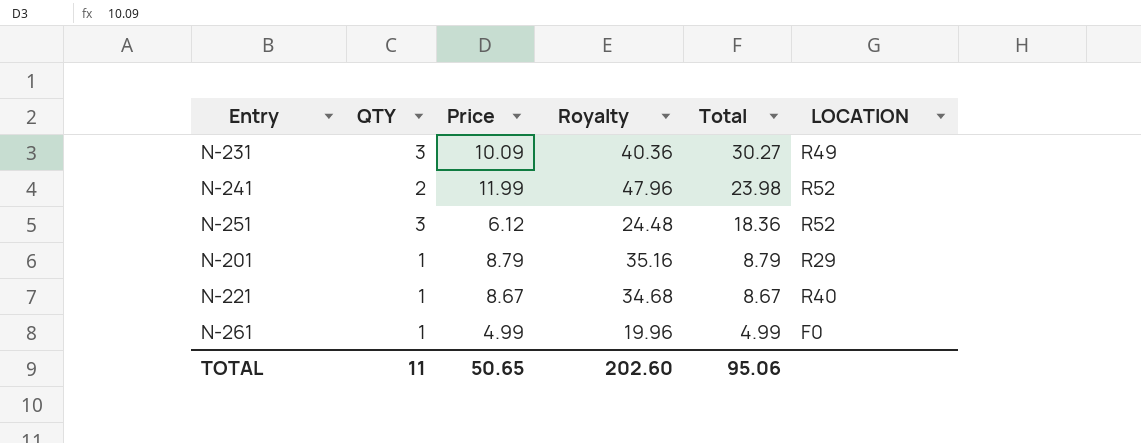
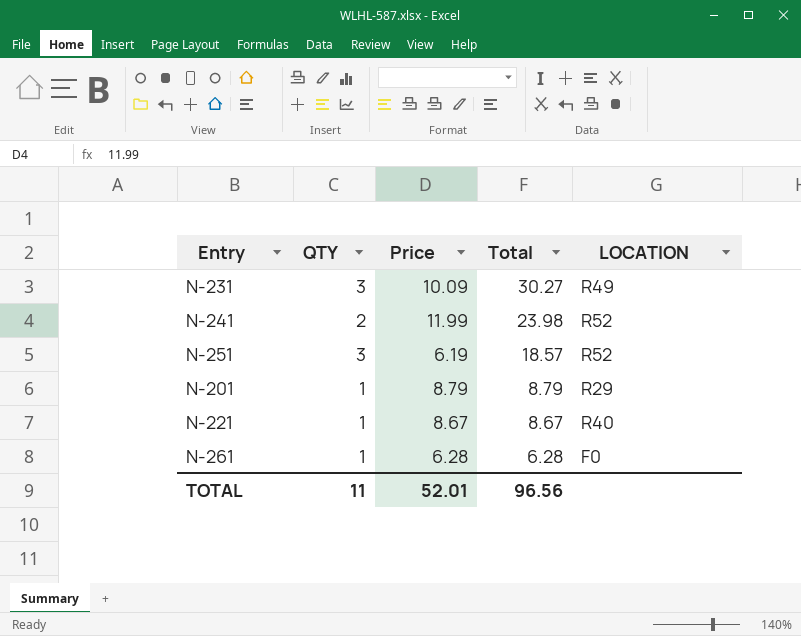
column Royalty | formula: [Price] * 4 -> none
N-251 | Price: 6.12 -> 6.19
N-251 | Total: 18.36 -> 18.57
N-261 | Price: 4.99 -> 6.28
N-261 | Total: 4.99 -> 6.28
TOTAL | Price: 50.65 -> 52.01
TOTAL | Total: 95.06 -> 96.56

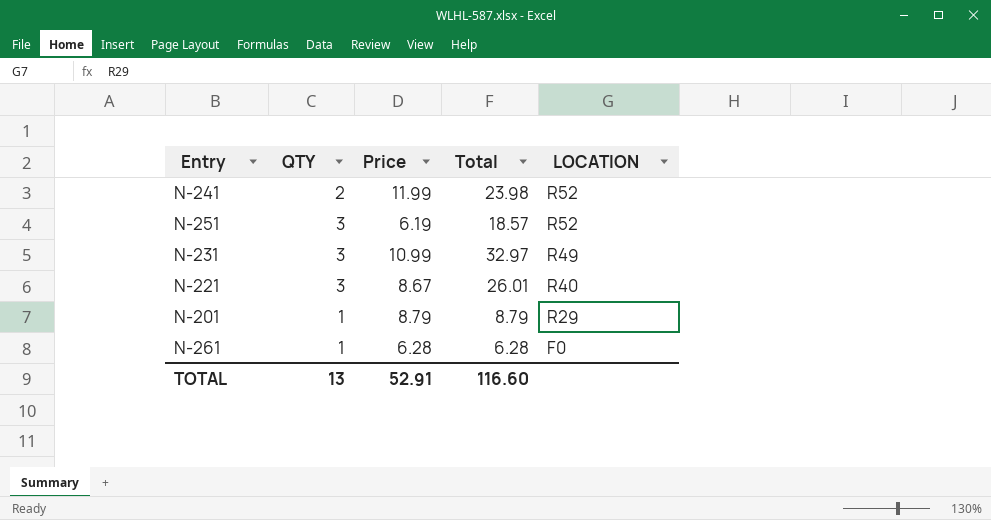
row order: Total descending -> LOCATION descending
N-231 | Price: 10.09 -> 10.99
N-231 | Total: 30.27 -> 32.97
N-221 | QTY: 1 -> 3
N-221 | Total: 8.67 -> 26.01
TOTAL | QTY: 11 -> 13
TOTAL | Price: 52.01 -> 52.91
TOTAL | Total: 96.56 -> 116.60

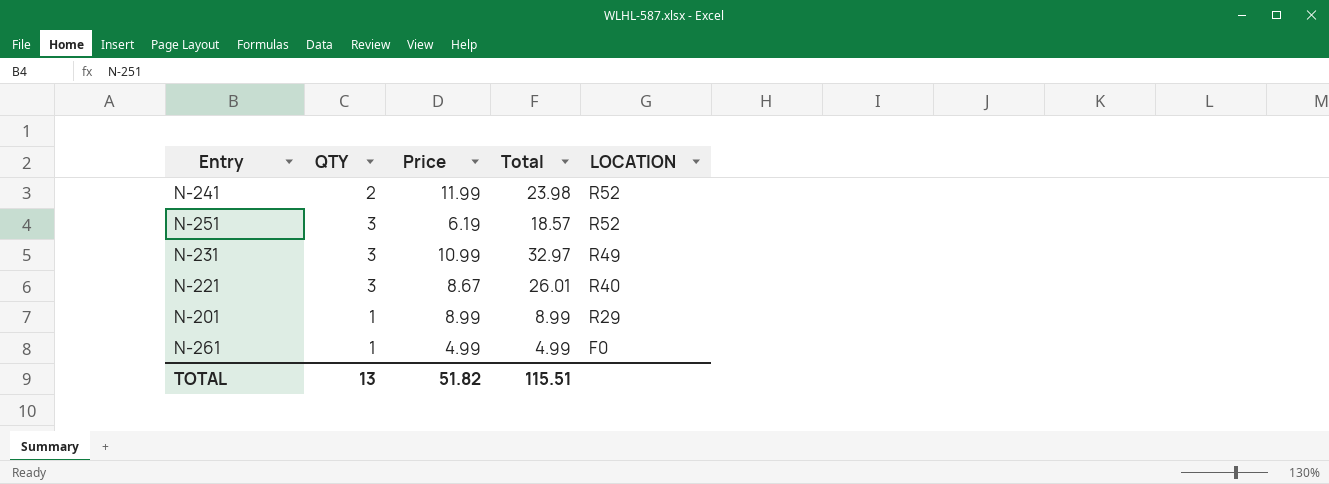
N-201 | Price: 8.79 -> 8.99
N-201 | Total: 8.79 -> 8.99
N-261 | Price: 6.28 -> 4.99
N-261 | Total: 6.28 -> 4.99
TOTAL | Price: 52.91 -> 51.82
TOTAL | Total: 116.60 -> 115.51

